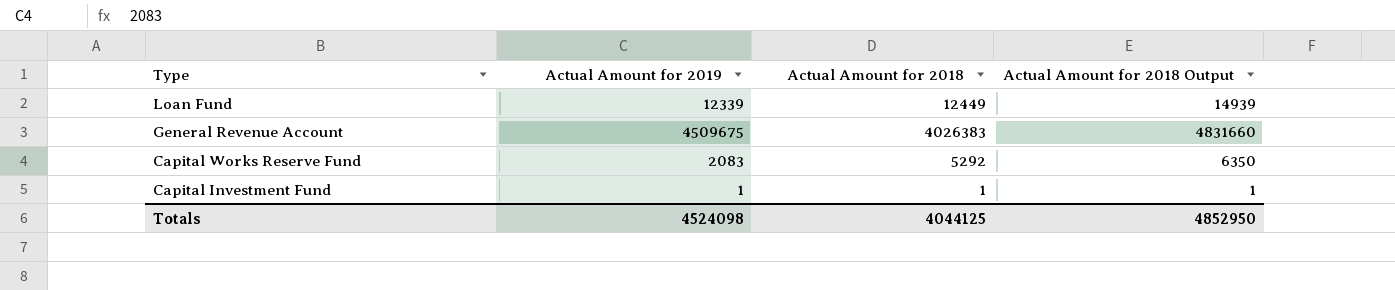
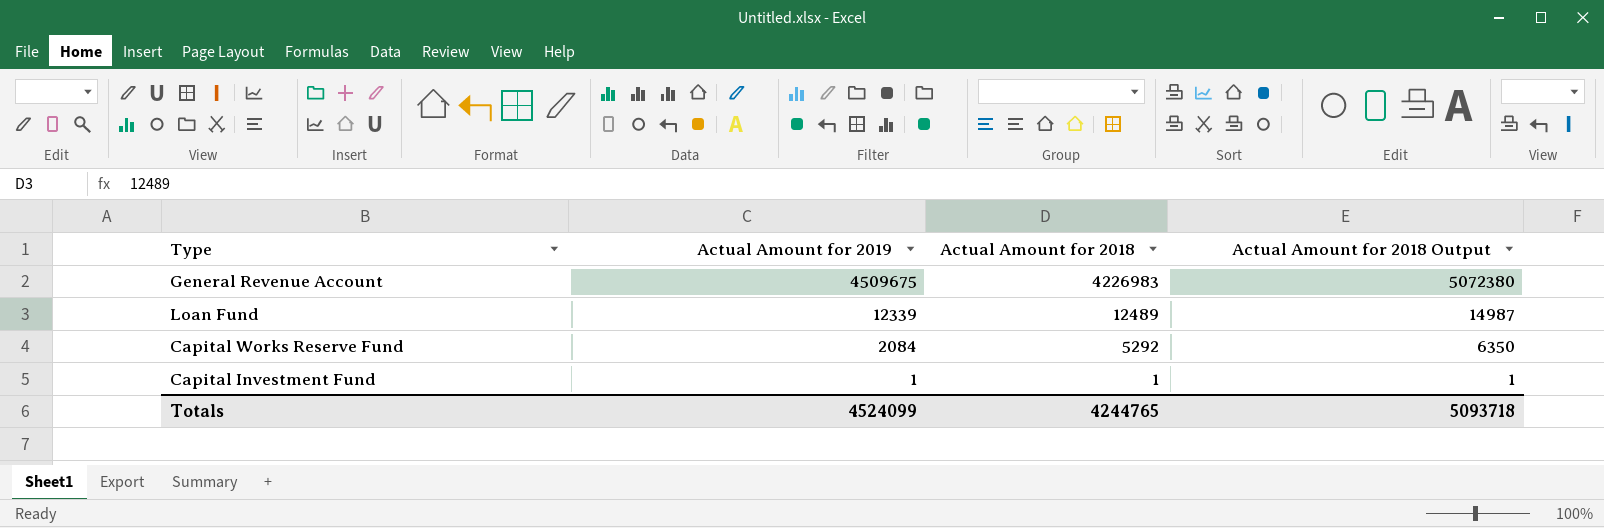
row order: Type descending -> Actual Amount for 2019 descending
General Revenue Account | Actual Amount for 2018: 4026383 -> 4226983
General Revenue Account | Actual Amount for 2018 Output: 4831660 -> 5072380
Loan Fund | Actual Amount for 2018: 12449 -> 12489
Loan Fund | Actual Amount for 2018 Output: 14939 -> 14987
Capital Works Reserve Fund | Actual Amount for 2019: 2083 -> 2084
Totals | Actual Amount for 2019: 4524098 -> 4524099
Totals | Actual Amount for 2018: 4044125 -> 4244765
Totals | Actual Amount for 2018 Output: 4852950 -> 5093718

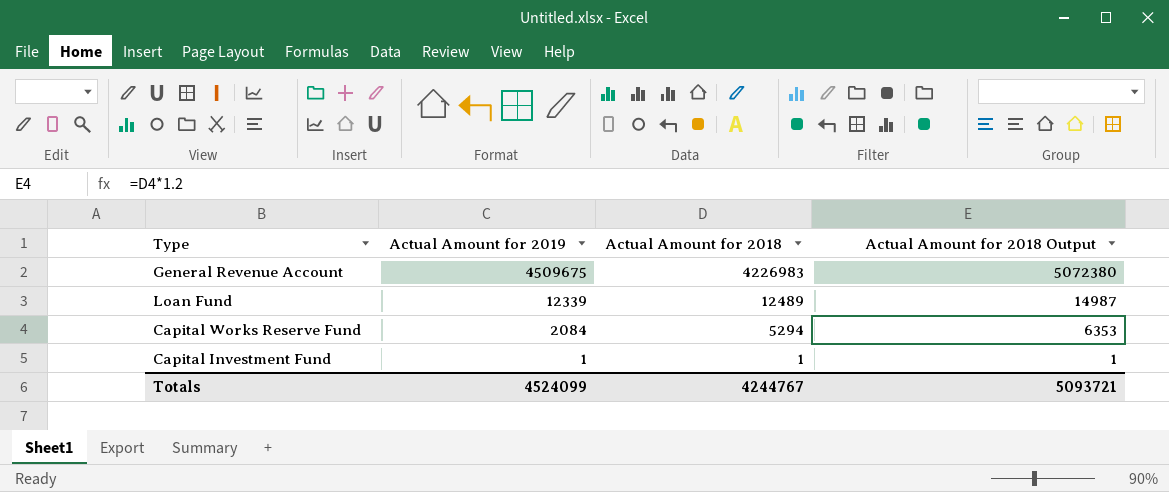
Capital Works Reserve Fund | Actual Amount for 2018: 5292 -> 5294
Capital Works Reserve Fund | Actual Amount for 2018 Output: 6350 -> 6353
Totals | Actual Amount for 2018: 4244765 -> 4244767
Totals | Actual Amount for 2018 Output: 5093718 -> 5093721

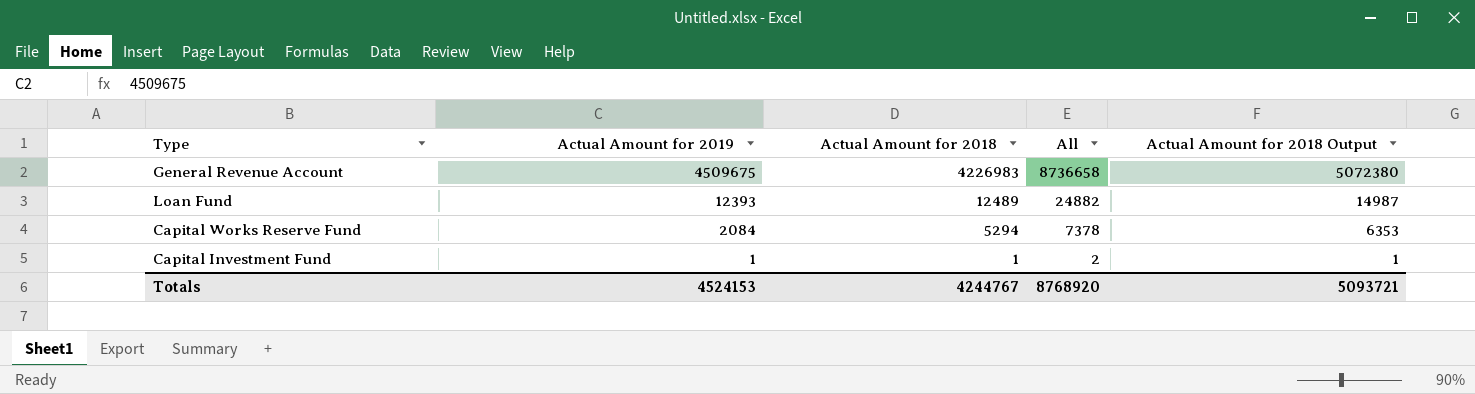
column All | formula: none -> [Actual Amount for 2019] + [Actual Amount for 2018]
Loan Fund | Actual Amount for 2019: 12339 -> 12393
Totals | Actual Amount for 2019: 4524099 -> 4524153

